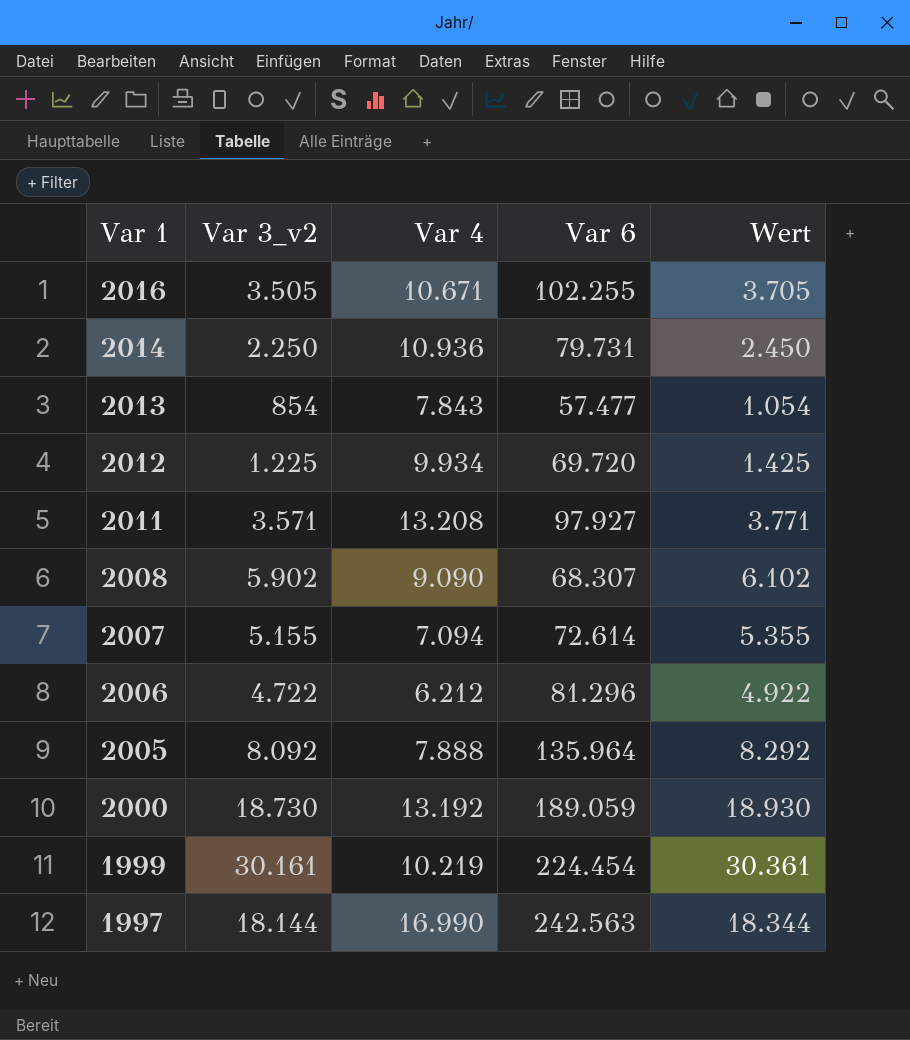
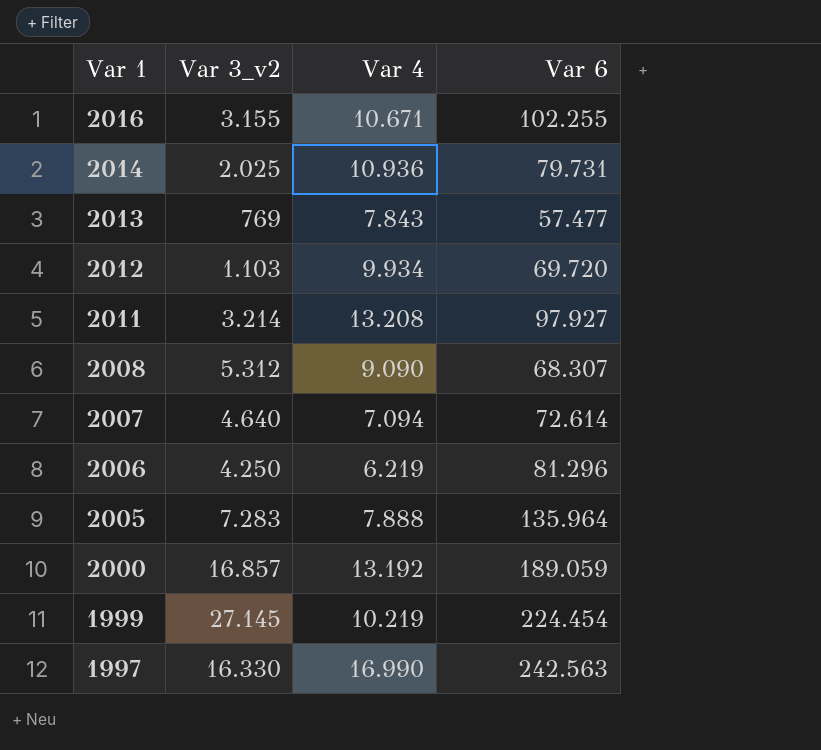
column Wert | formula: [Var 3_v2] + 200 -> none
2016 | Var 3_v2: 3.505 -> 3.155
2014 | Var 3_v2: 2.250 -> 2.025
2013 | Var 3_v2: 854 -> 769
2012 | Var 3_v2: 1.225 -> 1.103
2011 | Var 3_v2: 3.571 -> 3.214
2008 | Var 3_v2: 5.902 -> 5.312
2007 | Var 3_v2: 5.155 -> 4.640
2006 | Var 3_v2: 4.722 -> 4.250
2006 | Var 4: 6.212 -> 6.219
2005 | Var 3_v2: 8.092 -> 7.283
2000 | Var 3_v2: 18.730 -> 16.857
1999 | Var 3_v2: 30.161 -> 27.145
1997 | Var 3_v2: 18.144 -> 16.330

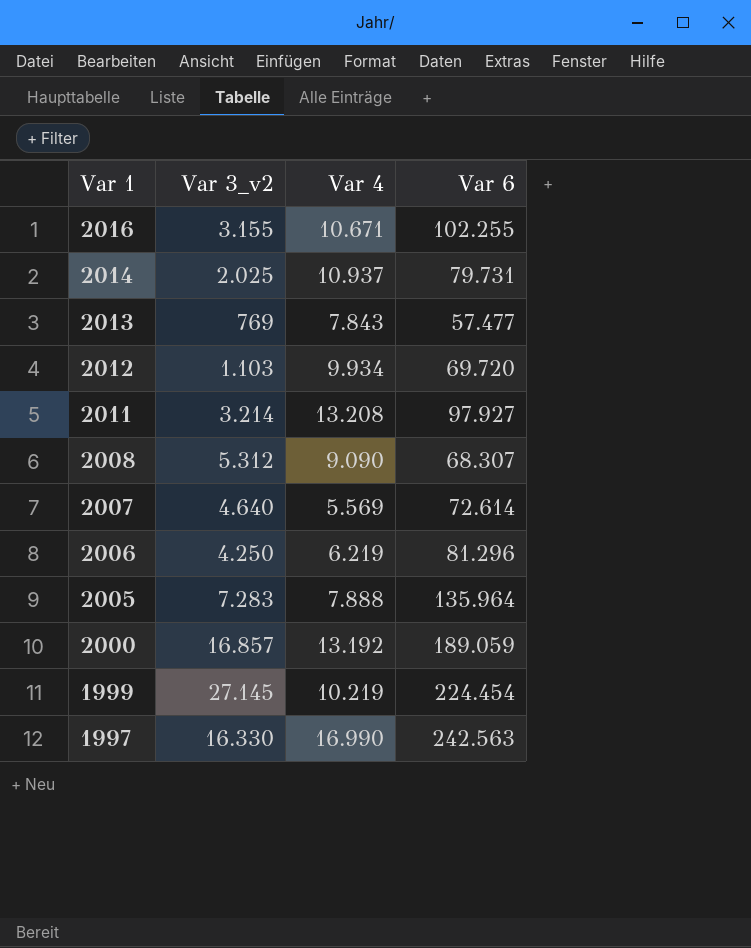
2014 | Var 4: 10.936 -> 10.937
2007 | Var 4: 7.094 -> 5.569

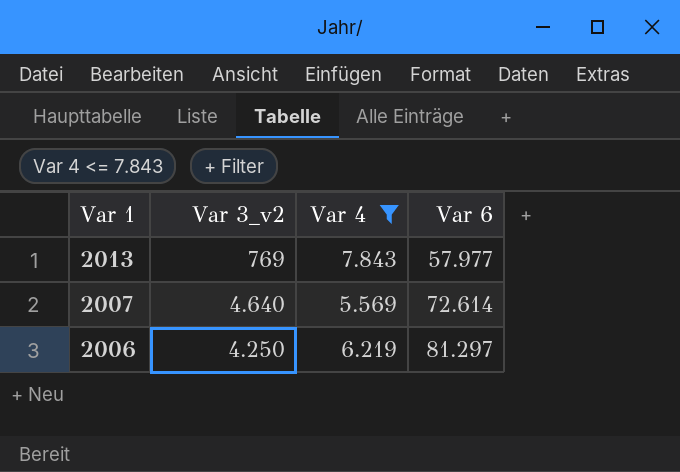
filter: none -> Var 4 <= 7.843
2013 | Var 6: 57.477 -> 57.977
2006 | Var 6: 81.296 -> 81.297

